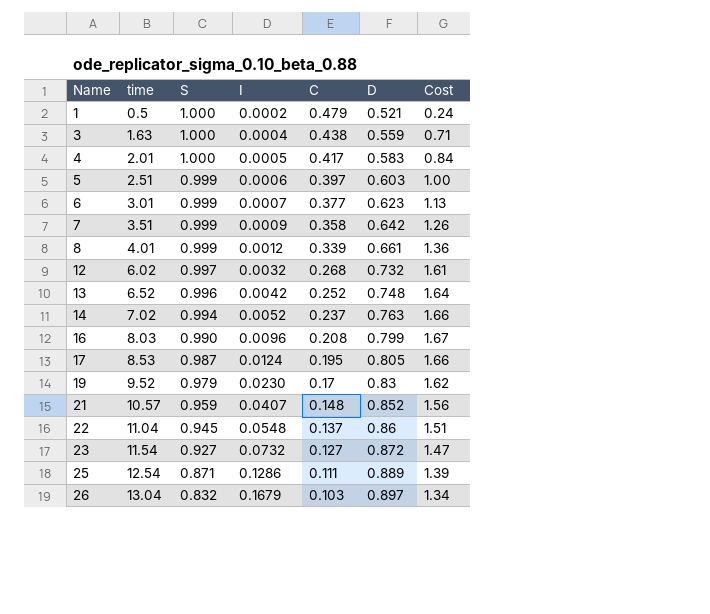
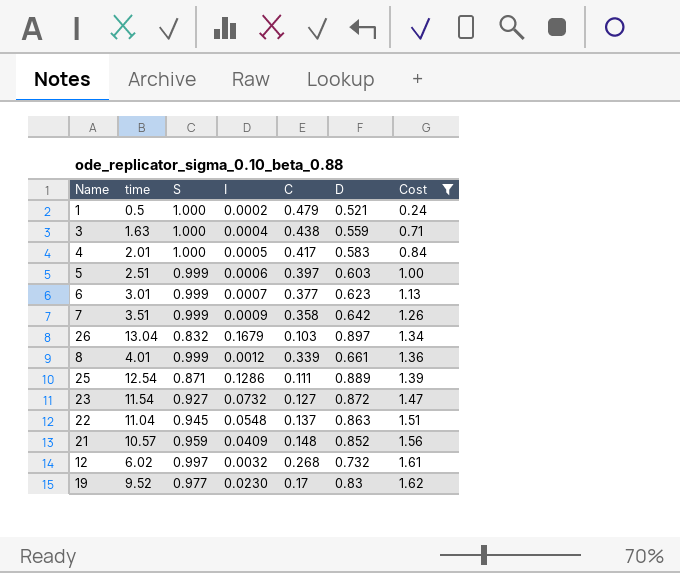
filter: none -> Cost <= 1.62
row order: Name ascending -> Cost ascending
22 | D: 0.86 -> 0.863
21 | I: 0.0407 -> 0.0409
19 | S: 0.979 -> 0.977

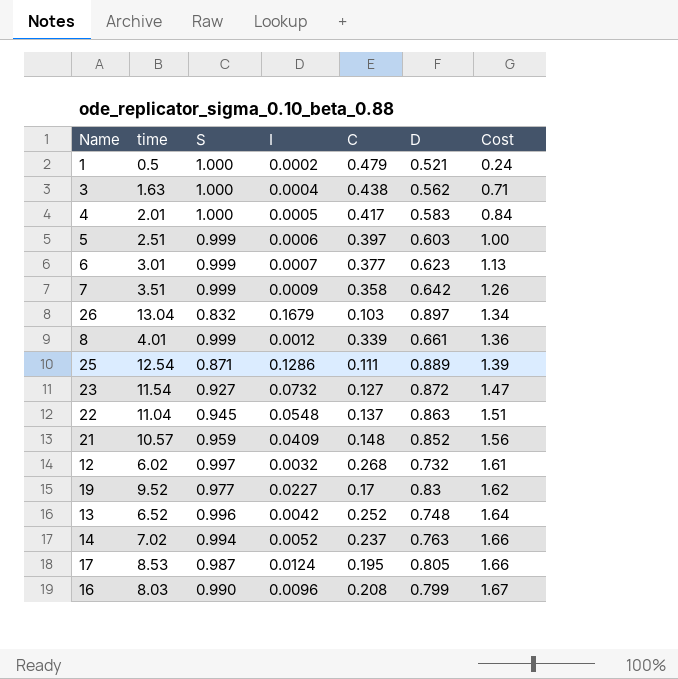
filter: Cost <= 1.62 -> none
3 | D: 0.559 -> 0.562
19 | I: 0.0230 -> 0.0227

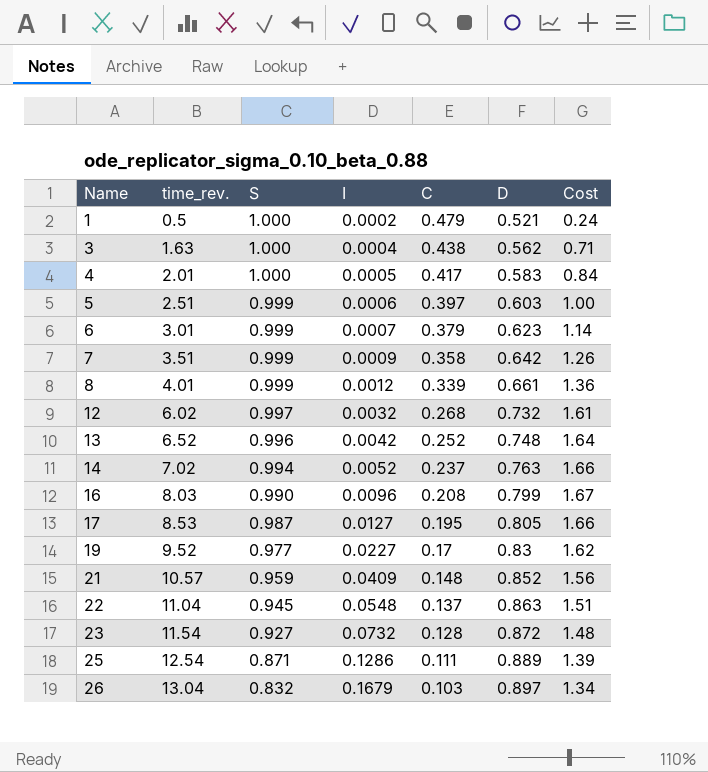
row order: Cost ascending -> Name ascending
column name: time -> time_rev.
6 | C: 0.377 -> 0.379
6 | Cost: 1.13 -> 1.14
17 | I: 0.0124 -> 0.0127
23 | C: 0.127 -> 0.128
23 | Cost: 1.47 -> 1.48

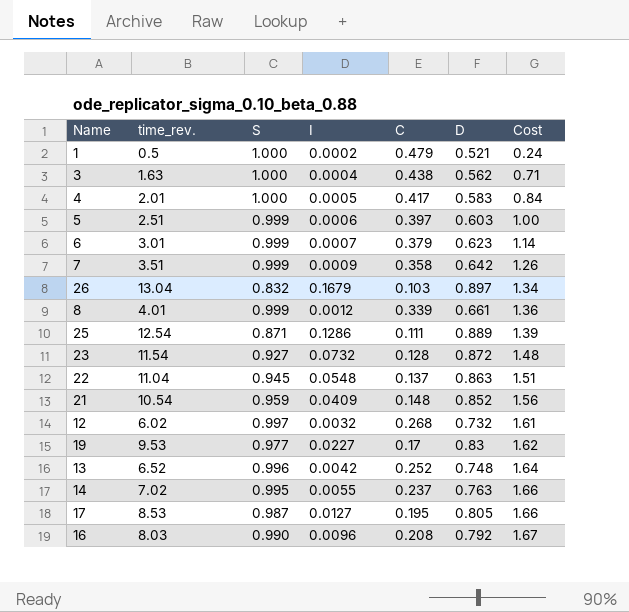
row order: Name ascending -> Cost ascending
21 | time_rev.: 10.57 -> 10.54
19 | time_rev.: 9.52 -> 9.53
14 | S: 0.994 -> 0.995
14 | I: 0.0052 -> 0.0055
16 | D: 0.799 -> 0.792

